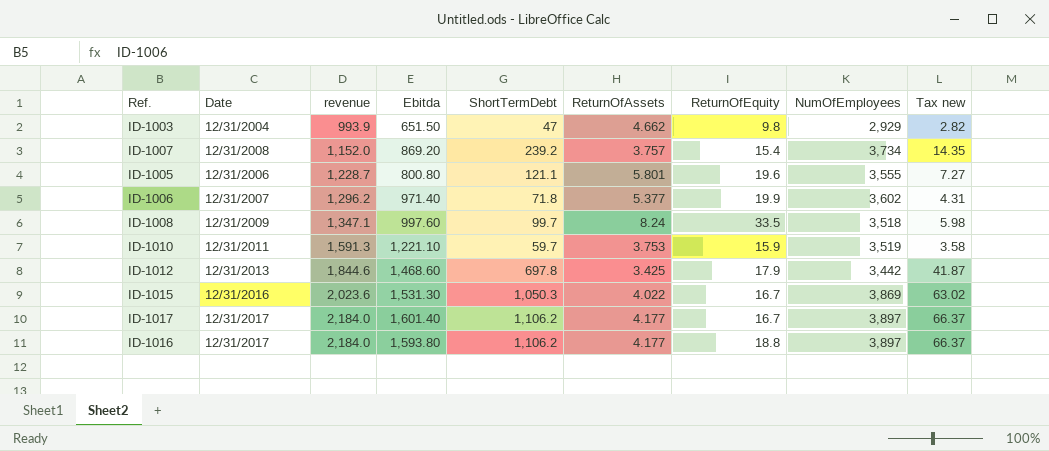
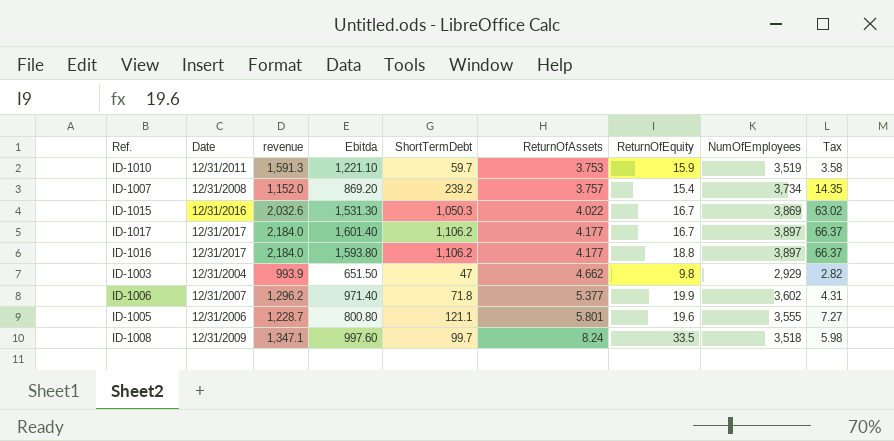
row order: revenue ascending -> ReturnOfAssets ascending
column name: Tax new -> Tax
row ID-1012: 12/31/2013 | 1,844.6 | 1,468.60 | 697.8 | 3.425 | 17.9 | 3,442 | 41.87 -> none
ID-1015 | revenue: 2,023.6 -> 2,032.6

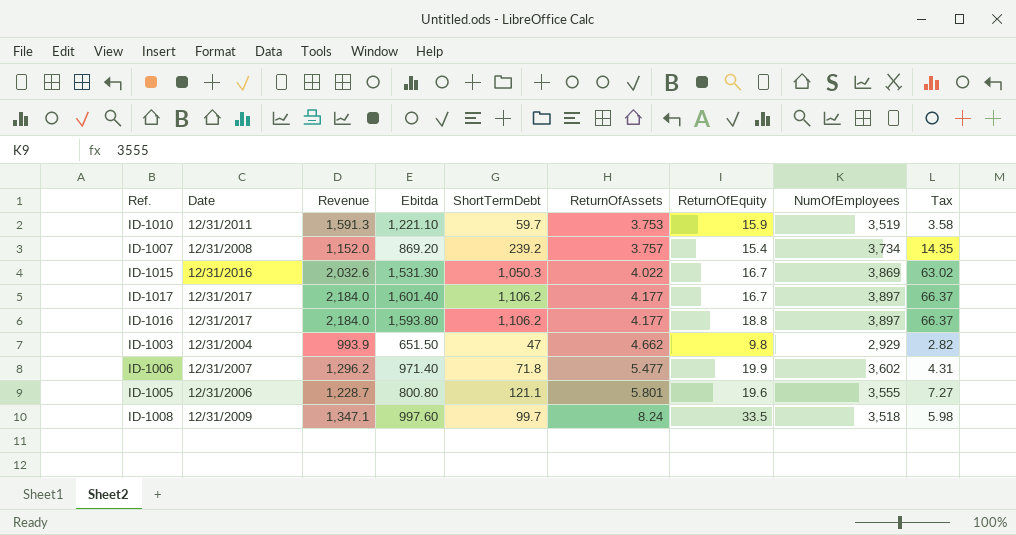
column name: revenue -> Revenue
ID-1006 | ReturnOfAssets: 5.377 -> 5.477

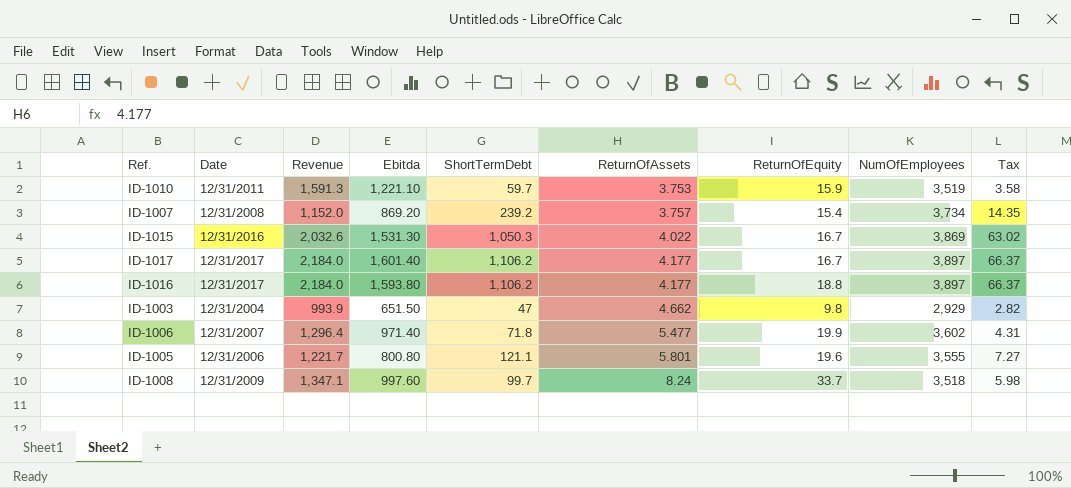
ID-1006 | Revenue: 1,296.2 -> 1,296.4
ID-1005 | Revenue: 1,228.7 -> 1,221.7
ID-1008 | ReturnOfEquity: 33.5 -> 33.7

